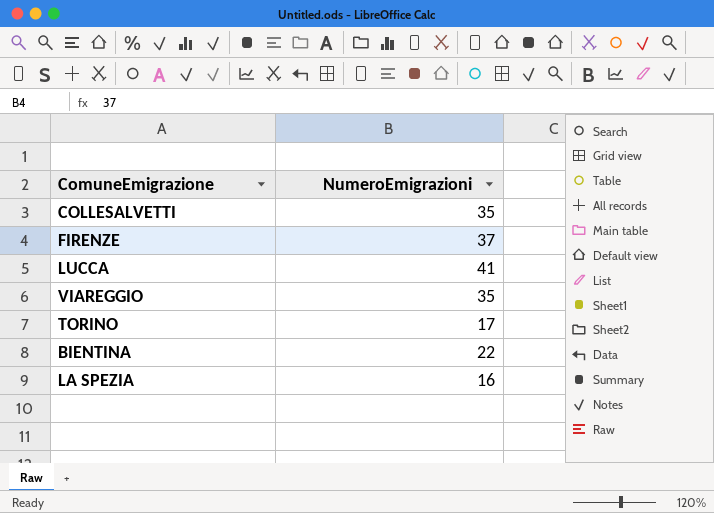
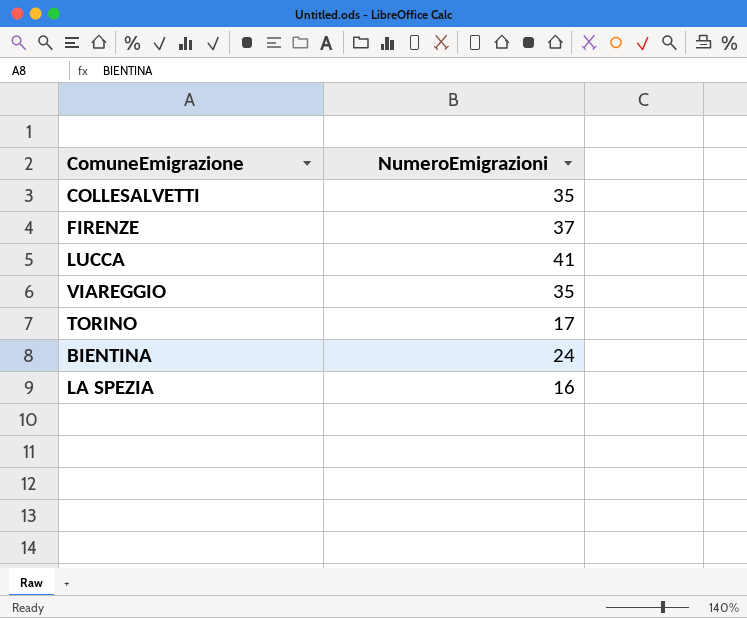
BIENTINA | NumeroEmigrazioni: 22 -> 24

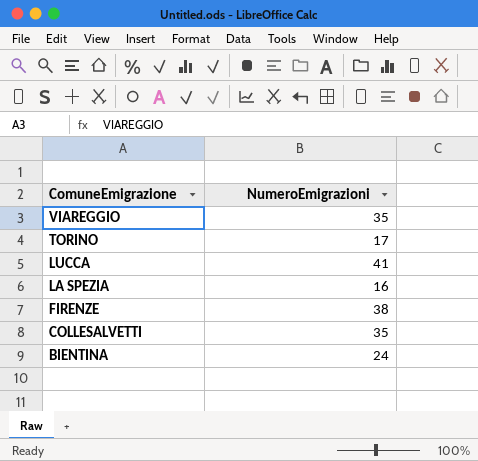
row order: none -> ComuneEmigrazione descending
FIRENZE | NumeroEmigrazioni: 37 -> 38

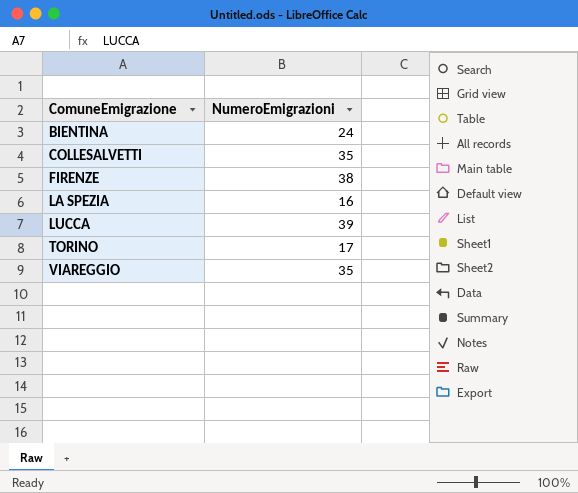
row order: ComuneEmigrazione descending -> ComuneEmigrazione ascending
LUCCA | NumeroEmigrazioni: 41 -> 39

